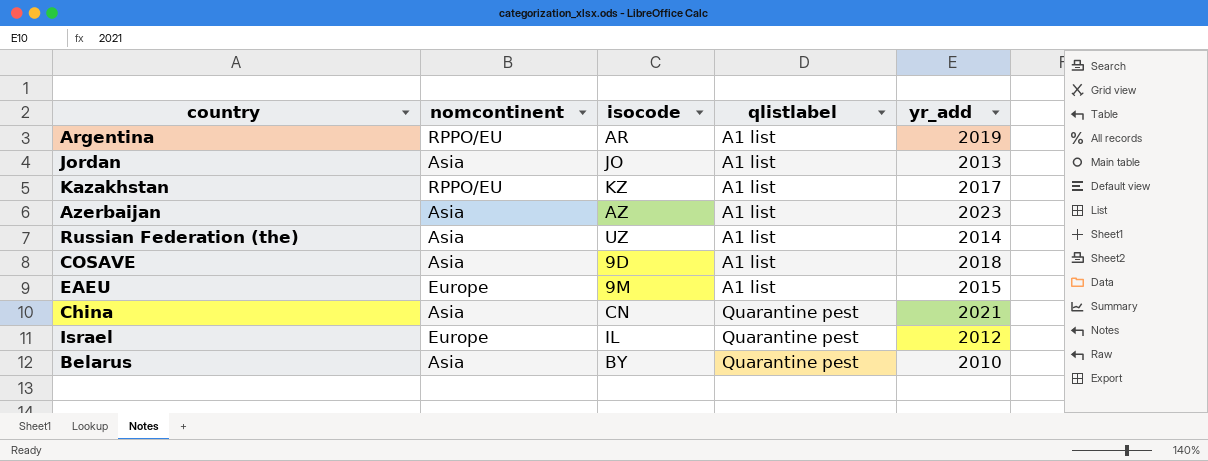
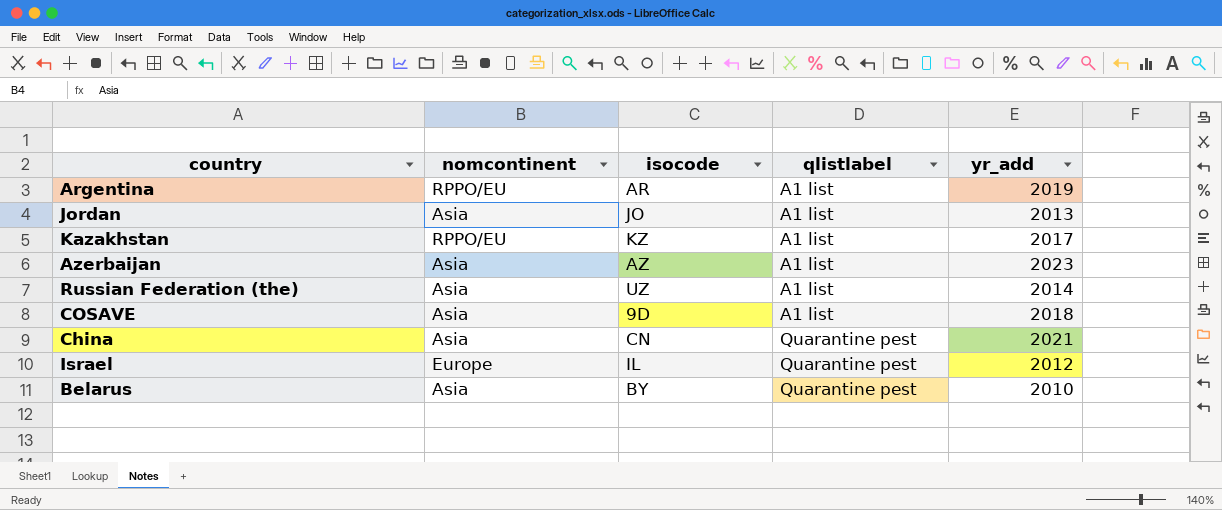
row EAEU: Europe | 9M | A1 list | 2015 -> none

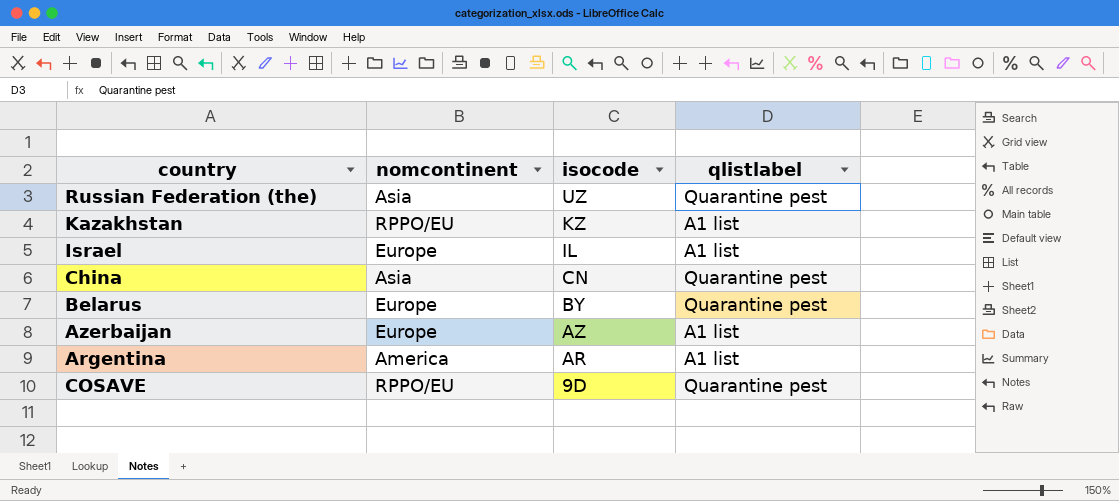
row order: qlistlabel ascending -> isocode descending
column yr_add | position: 5 -> none
row Jordan: Asia | JO | A1 list | 2013 -> none
Russian Federation (the) | qlistlabel: A1 list -> Quarantine pest
Israel | qlistlabel: Quarantine pest -> A1 list
Belarus | nomcontinent: Asia -> Europe
Azerbaijan | nomcontinent: Asia -> Europe
Argentina | nomcontinent: RPPO/EU -> America
COSAVE | nomcontinent: Asia -> RPPO/EU
COSAVE | qlistlabel: A1 list -> Quarantine pest

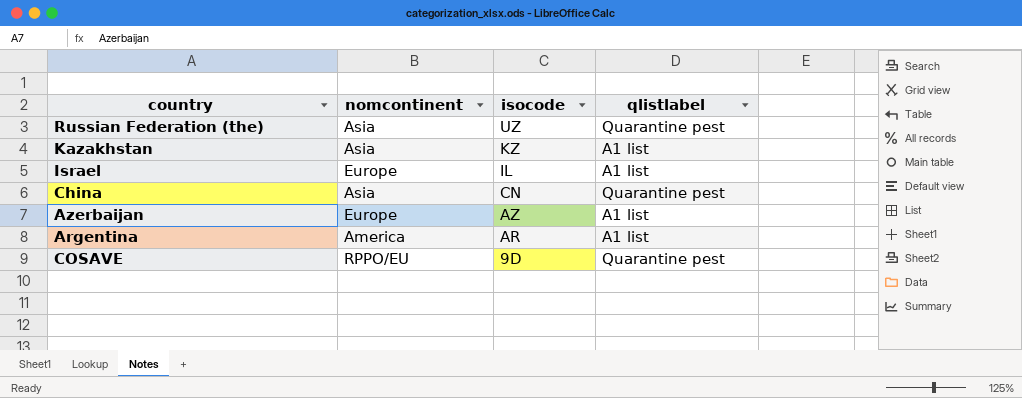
row Belarus: Europe | BY | Quarantine pest -> none
Kazakhstan | nomcontinent: RPPO/EU -> Asia

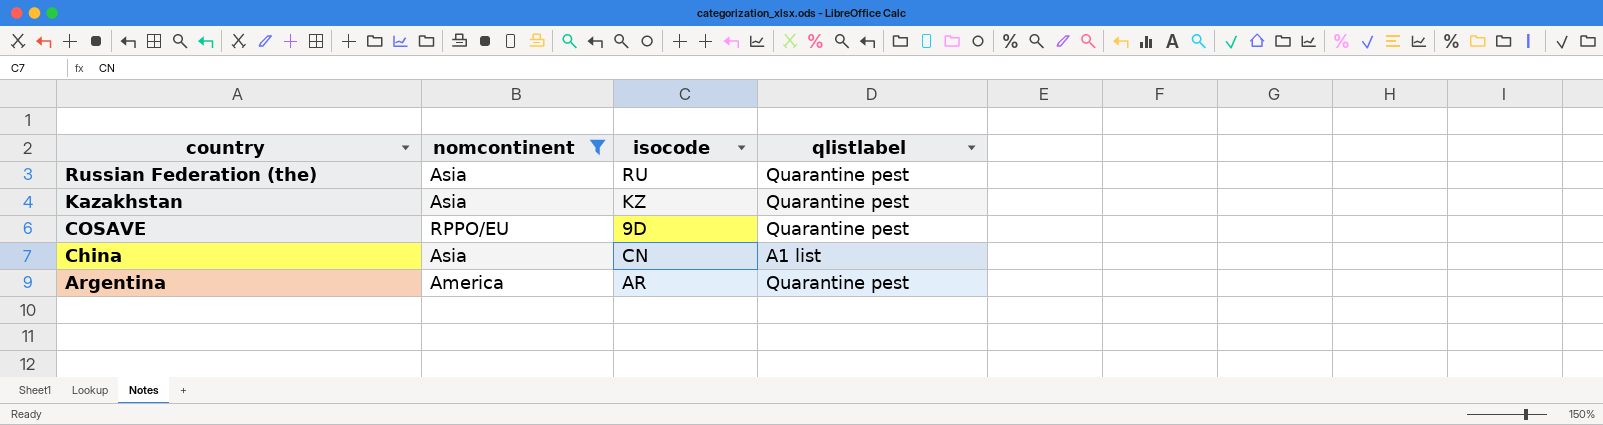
filter: none -> nomcontinent != Europe
row order: isocode descending -> country descending
Russian Federation (the) | isocode: UZ -> RU
Kazakhstan | qlistlabel: A1 list -> Quarantine pest
China | qlistlabel: Quarantine pest -> A1 list
Argentina | qlistlabel: A1 list -> Quarantine pest

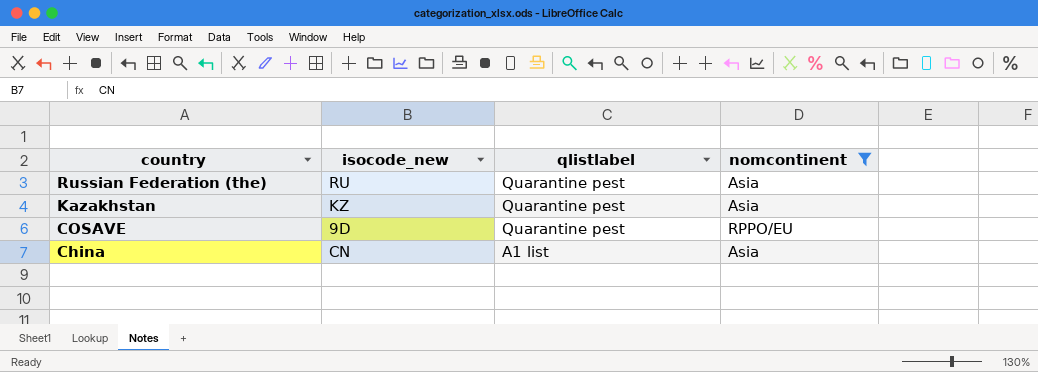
column name: isocode -> isocode_new
column nomcontinent | position: 2 -> 4
row Argentina: America | AR | Quarantine pest -> none

